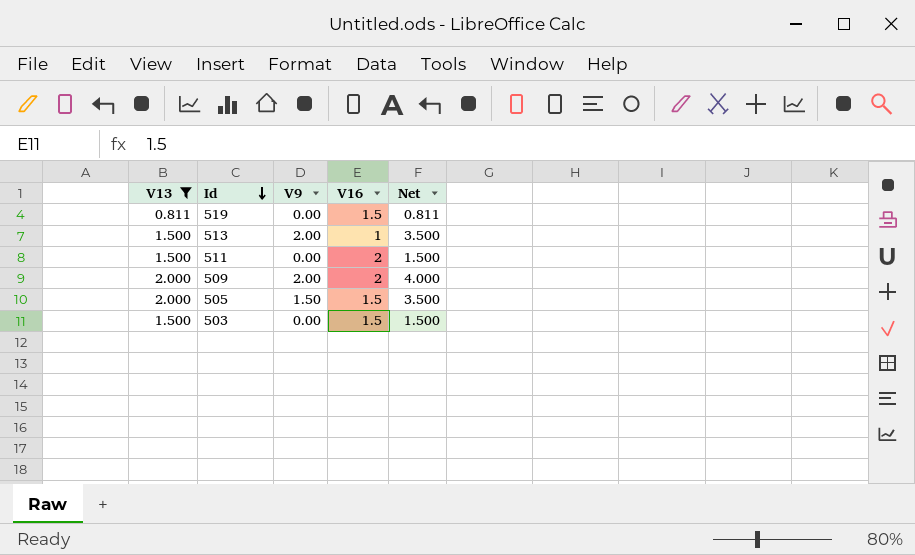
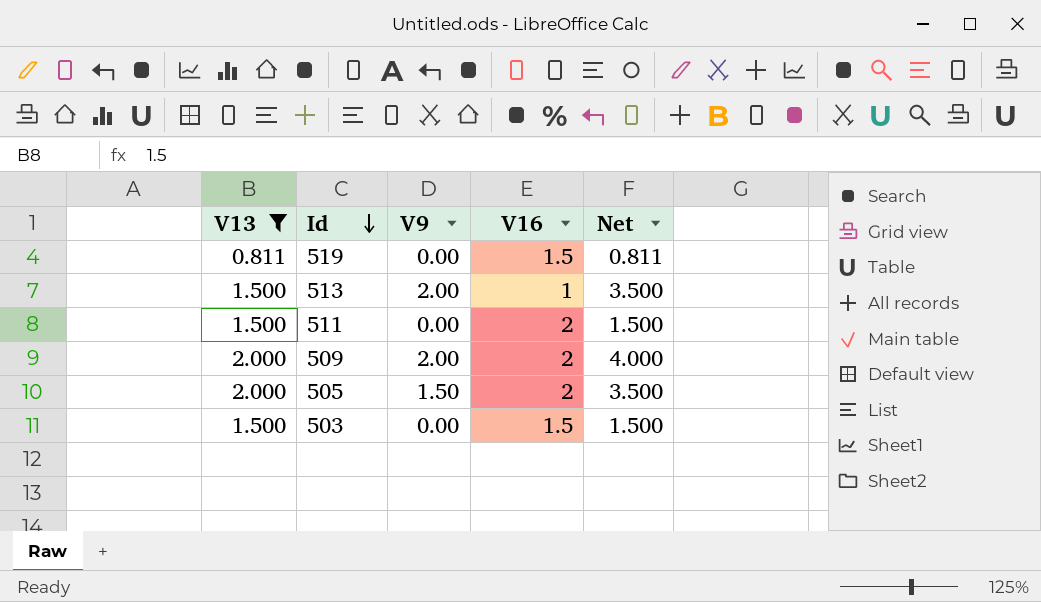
505 | V16: 1.5 -> 2

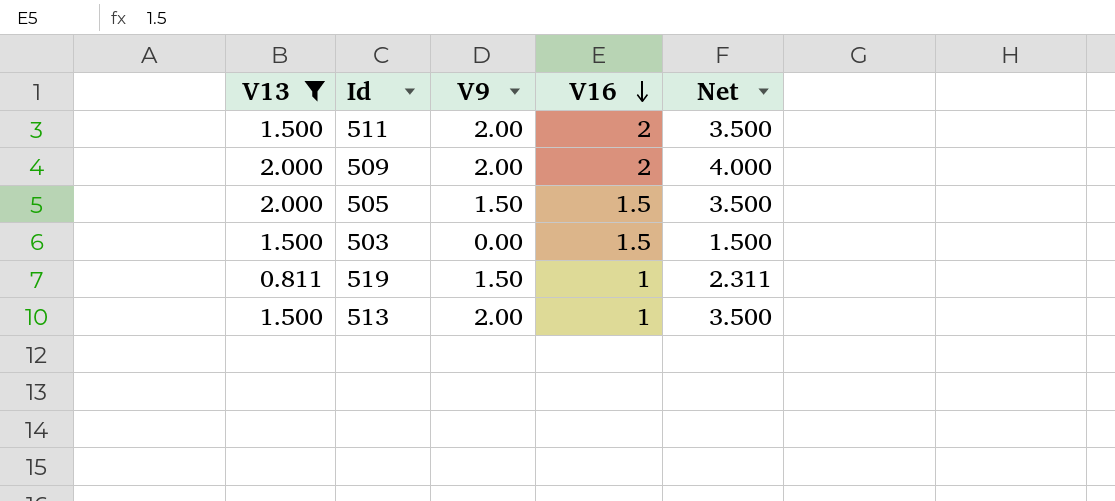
row order: Id descending -> V16 descending
511 | V9: 0.00 -> 2.00
511 | Net: 1.500 -> 3.500
505 | V16: 2 -> 1.5
519 | V9: 0.00 -> 1.50
519 | V16: 1.5 -> 1
519 | Net: 0.811 -> 2.311

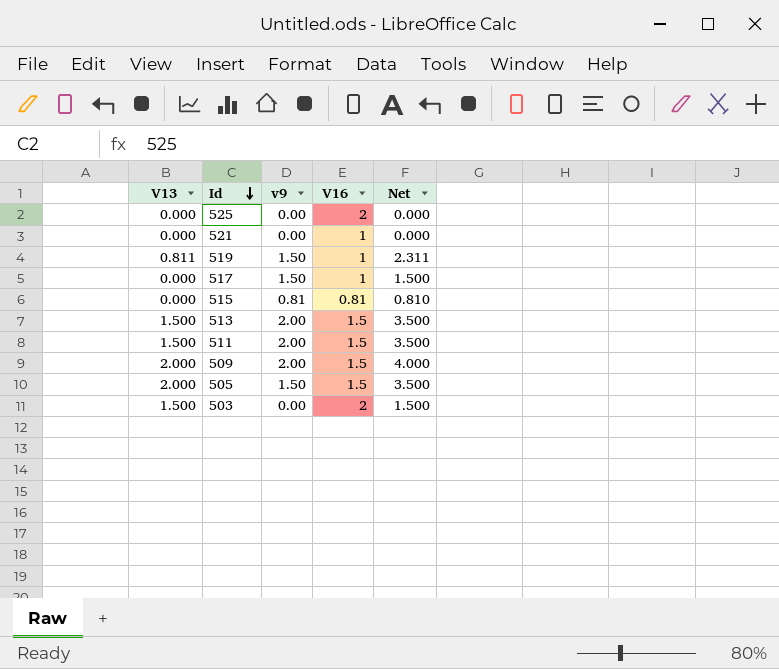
filter: V13 != 0.000 -> none
row order: V16 descending -> Id descending
column name: V9 -> v9
513 | V16: 1 -> 1.5
511 | V16: 2 -> 1.5
509 | V16: 2 -> 1.5
503 | V16: 1.5 -> 2

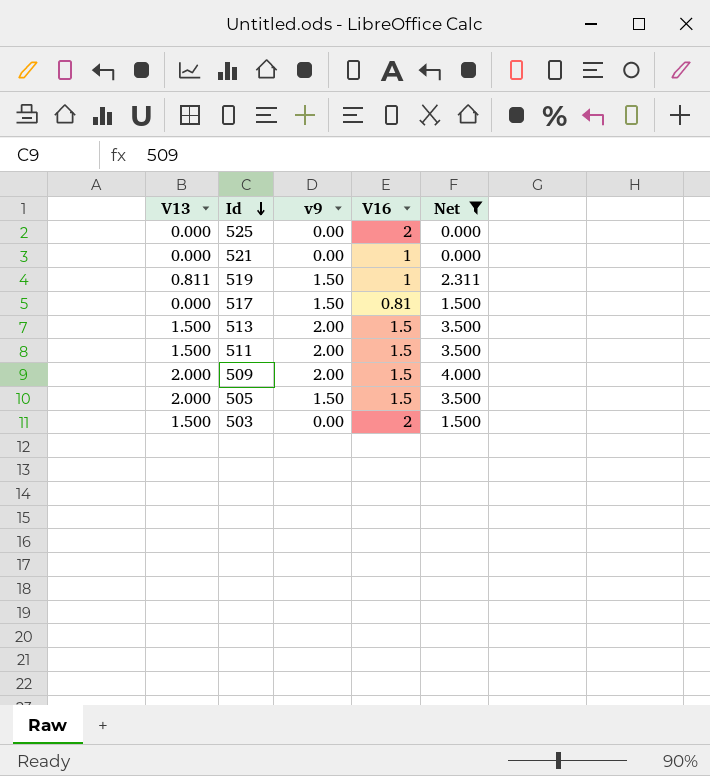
filter: none -> Net != 0.810
517 | V16: 1 -> 0.81

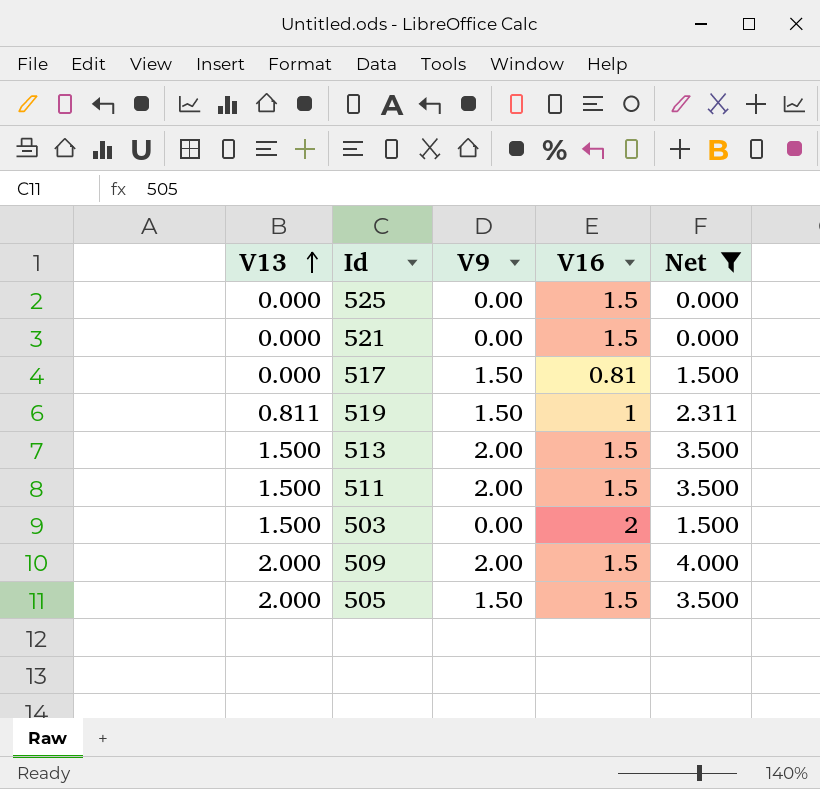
row order: Id descending -> V13 ascending
column name: v9 -> V9
525 | V16: 2 -> 1.5
521 | V16: 1 -> 1.5

